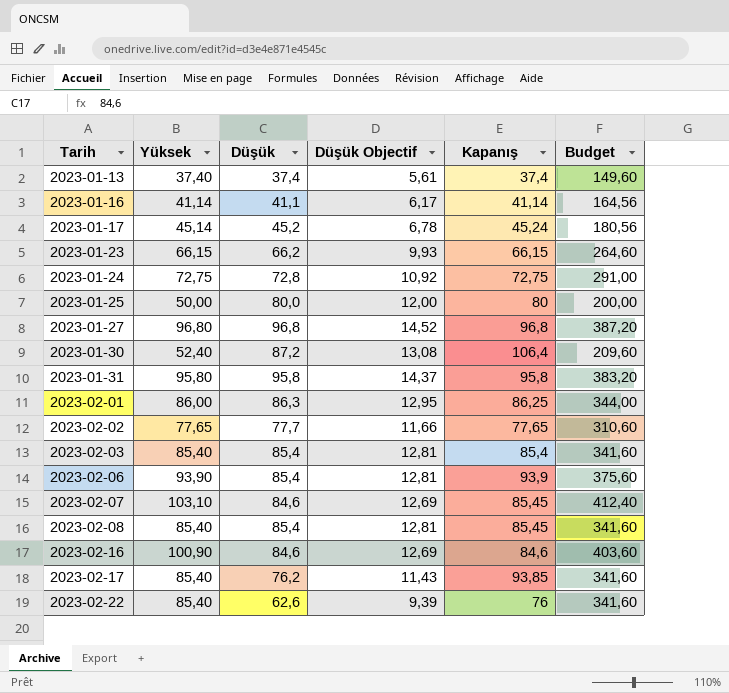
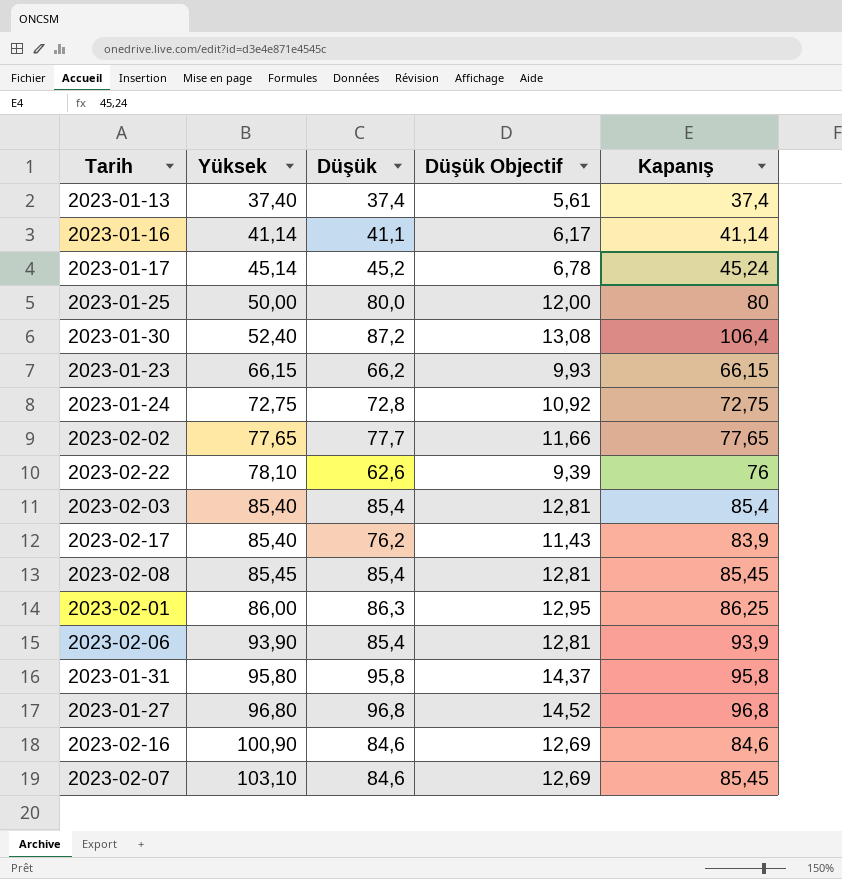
row order: Tarih ascending -> Yüksek ascending
column Budget | formula: [Yüksek] * 4 -> none
2023-02-22 | Yüksek: 85,40 -> 78,10
2023-02-17 | Kapanış: 93,85 -> 83,9
2023-02-08 | Yüksek: 85,40 -> 85,45

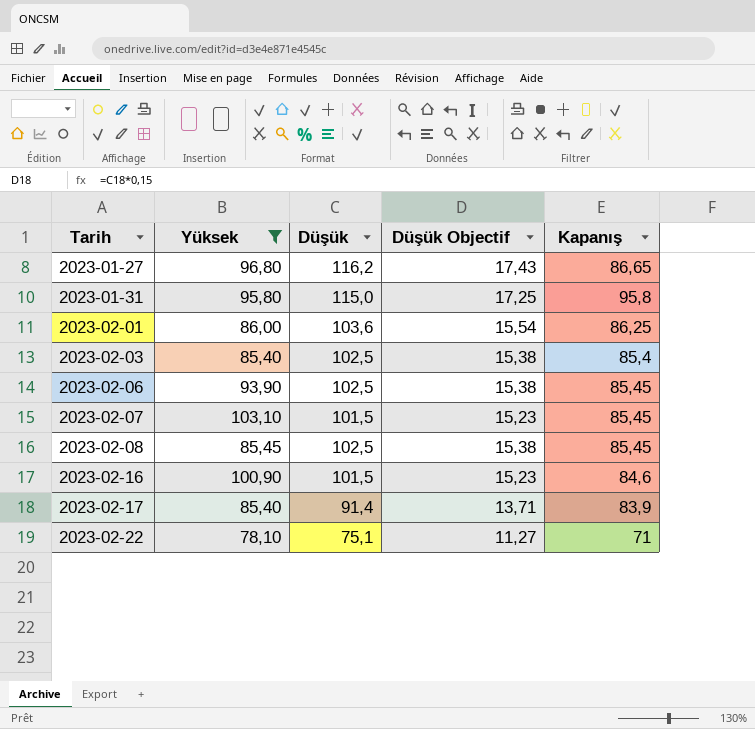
filter: none -> Yüksek >= 78,10
row order: Yüksek ascending -> Tarih ascending
2023-01-27 | Düşük: 96,8 -> 116,2
2023-01-27 | Düşük Objectif: 14,52 -> 17,43
2023-01-27 | Kapanış: 96,8 -> 86,65
2023-01-31 | Düşük: 95,8 -> 115,0
2023-01-31 | Düşük Objectif: 14,37 -> 17,25
2023-02-01 | Düşük: 86,3 -> 103,6
2023-02-01 | Düşük Objectif: 12,95 -> 15,54
2023-02-03 | Düşük: 85,4 -> 102,5
2023-02-03 | Düşük Objectif: 12,81 -> 15,38
2023-02-06 | Düşük: 85,4 -> 102,5
2023-02-06 | Düşük Objectif: 12,81 -> 15,38
2023-02-06 | Kapanış: 93,9 -> 85,45
2023-02-07 | Düşük: 84,6 -> 101,5
2023-02-07 | Düşük Objectif: 12,69 -> 15,23
2023-02-08 | Düşük: 85,4 -> 102,5
2023-02-08 | Düşük Objectif: 12,81 -> 15,38
2023-02-16 | Düşük: 84,6 -> 101,5
2023-02-16 | Düşük Objectif: 12,69 -> 15,23
2023-02-17 | Düşük: 76,2 -> 91,4
2023-02-17 | Düşük Objectif: 11,43 -> 13,71
2023-02-22 | Düşük: 62,6 -> 75,1
2023-02-22 | Düşük Objectif: 9,39 -> 11,27
2023-02-22 | Kapanış: 76 -> 71

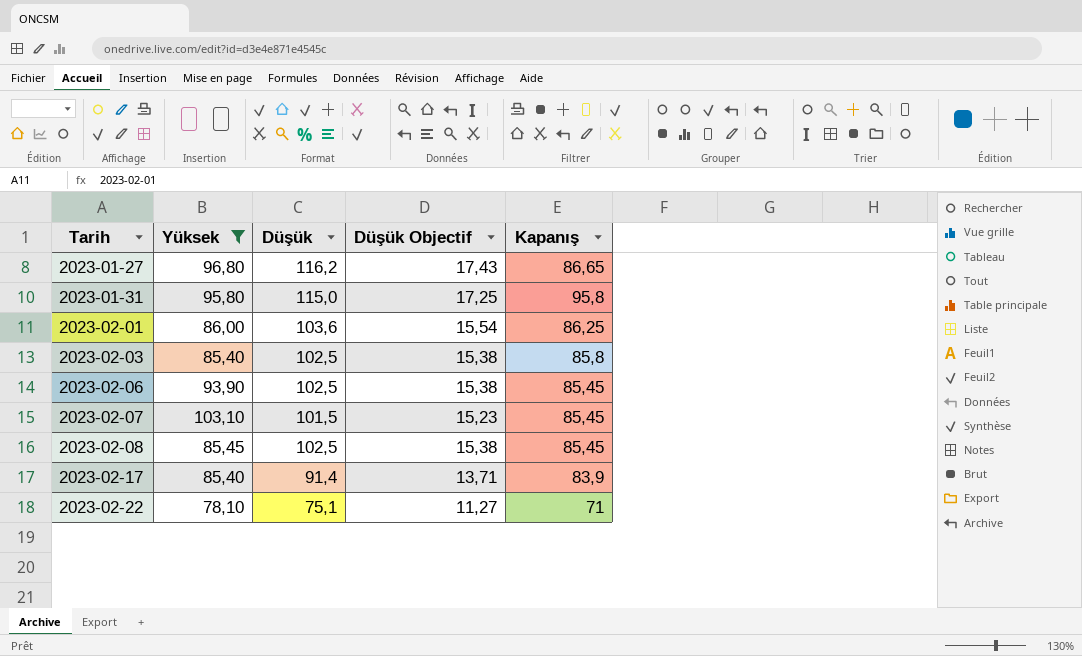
row 2023-02-16: 100,90 | 101,5 | 15,23 | 84,6 -> none
2023-02-03 | Kapanış: 85,4 -> 85,8

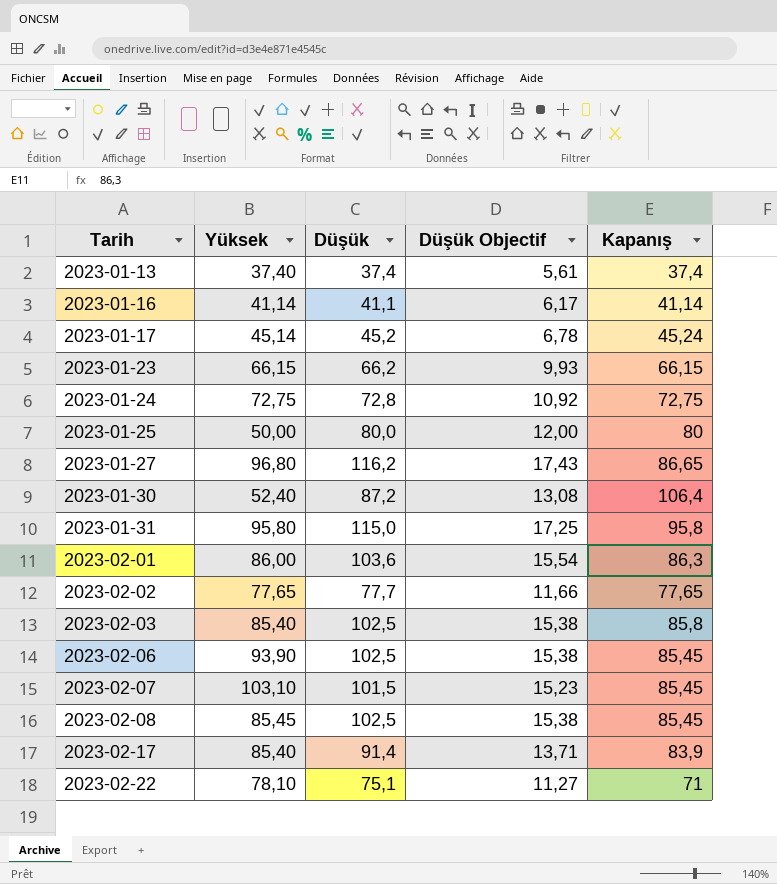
filter: Yüksek >= 78,10 -> none
2023-02-01 | Kapanış: 86,25 -> 86,3

